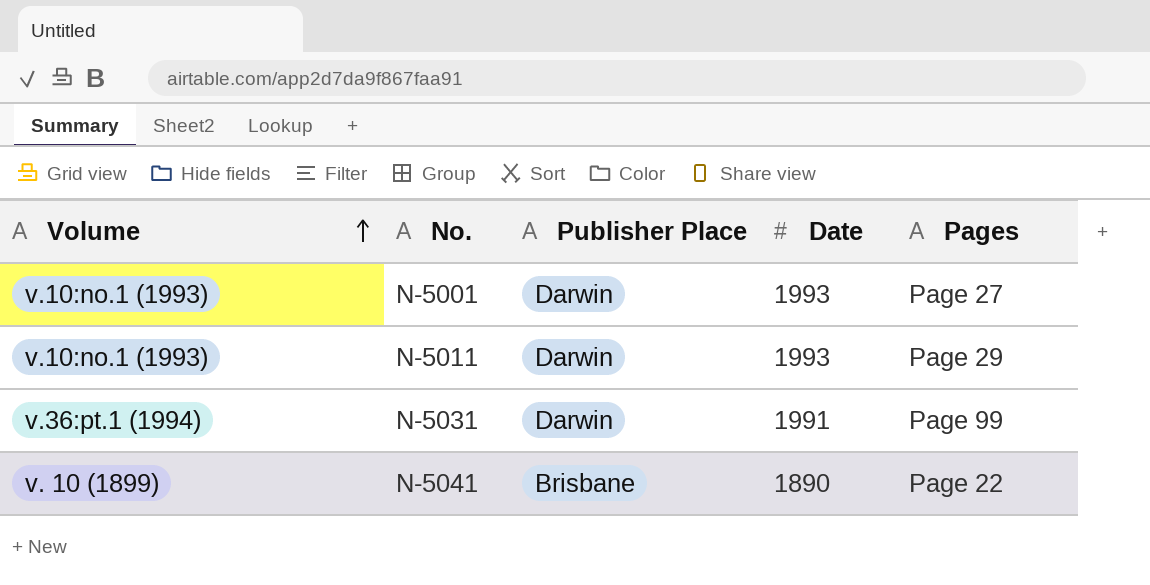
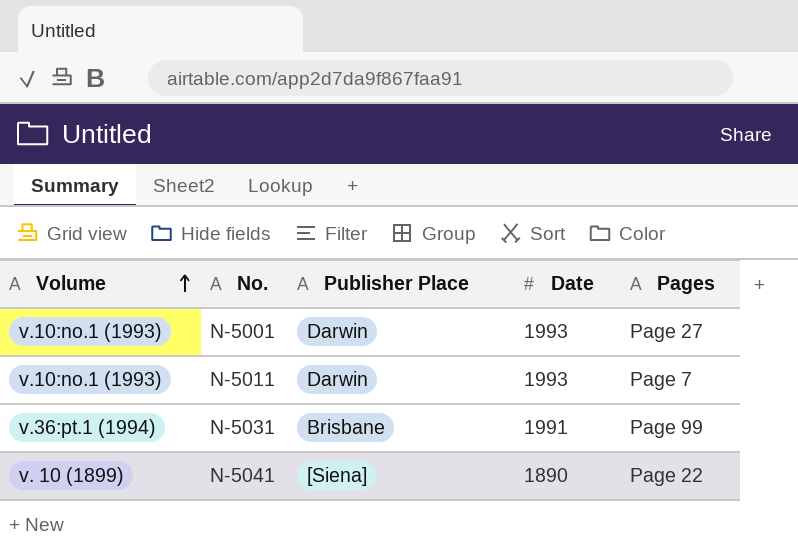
N-5011 | Pages: Page 29 -> Page 7
N-5031 | Publisher Place: Darwin -> Brisbane
N-5041 | Publisher Place: Brisbane -> [Siena]

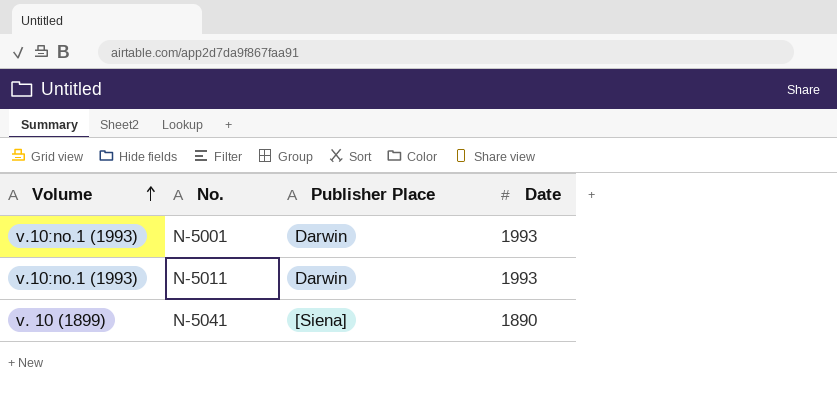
column Pages | position: 5 -> none
row N-5031: v.36:pt.1 (1994) | Brisbane | 1991 | Page 99 -> none

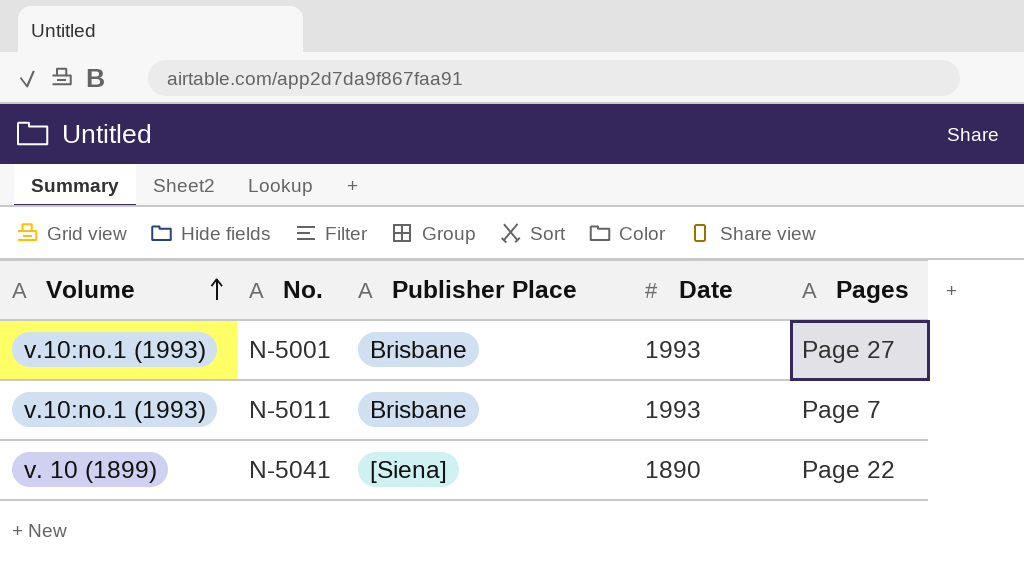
column Pages | position: none -> 5
N-5001 | Publisher Place: Darwin -> Brisbane
N-5011 | Publisher Place: Darwin -> Brisbane

